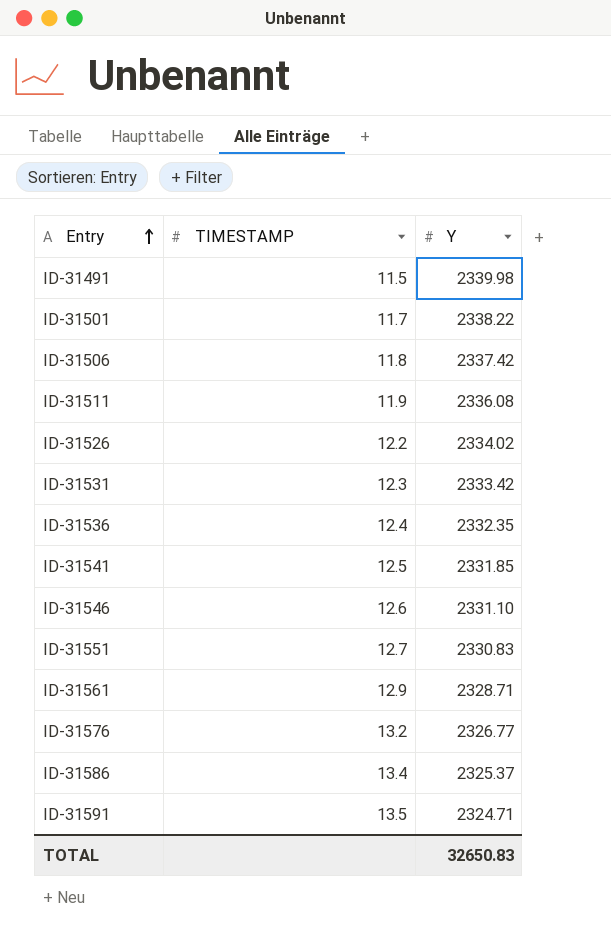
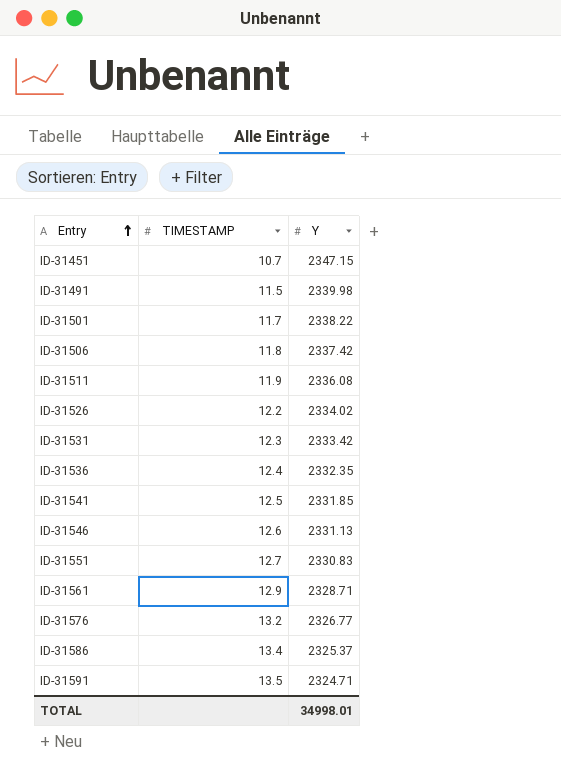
row ID-31451: none -> 10.7 | 2347.15
ID-31546 | Y: 2331.10 -> 2331.13
TOTAL | Y: 32650.83 -> 34998.01

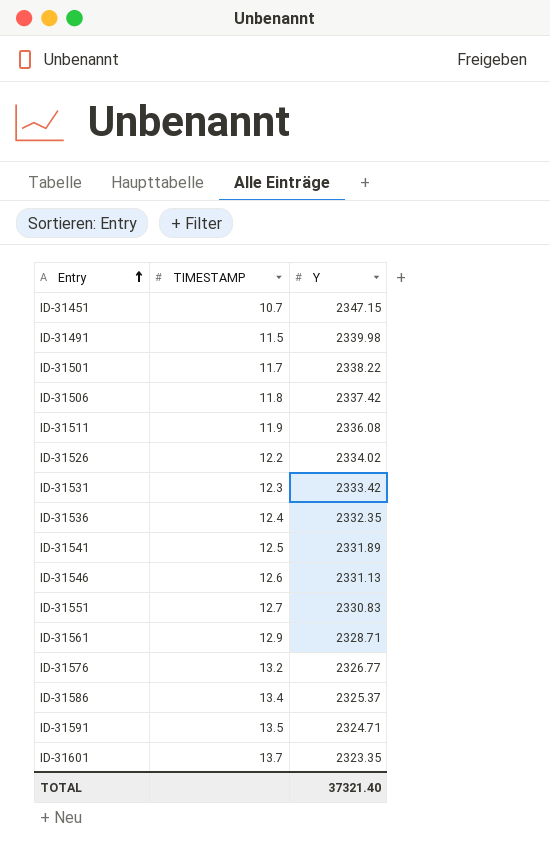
ID-31541 | Y: 2331.85 -> 2331.89
row ID-31601: none -> 13.7 | 2323.35
TOTAL | Y: 34998.01 -> 37321.40

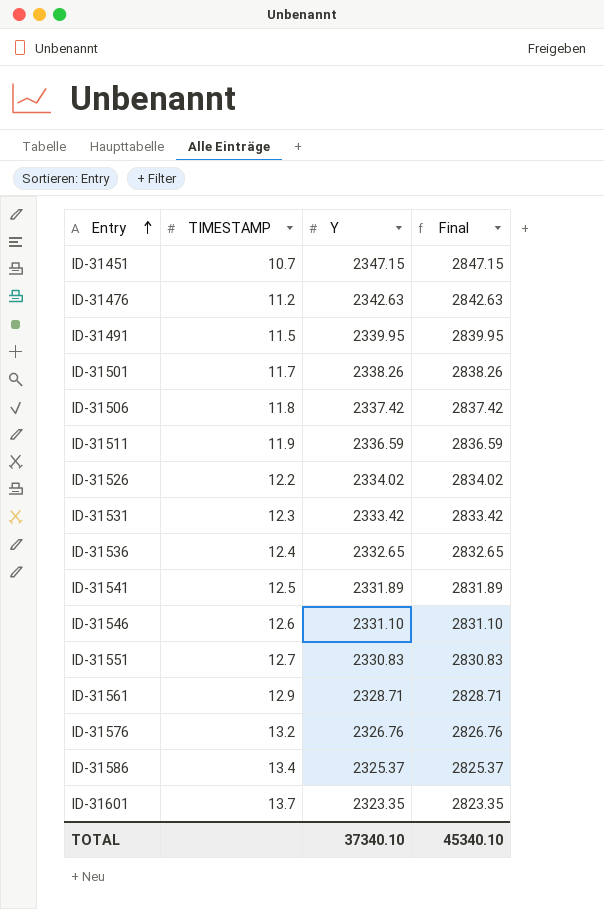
column Final | formula: none -> [Y] + 500
row ID-31591: 13.5 | 2324.71 -> none
row ID-31476: none -> 11.2 | 2342.63 | 2842.63
ID-31491 | Y: 2339.98 -> 2339.95
ID-31501 | Y: 2338.22 -> 2338.26
ID-31511 | Y: 2336.08 -> 2336.59
ID-31536 | Y: 2332.35 -> 2332.65
ID-31546 | Y: 2331.13 -> 2331.10
ID-31576 | Y: 2326.77 -> 2326.76
TOTAL | Y: 37321.40 -> 37340.10

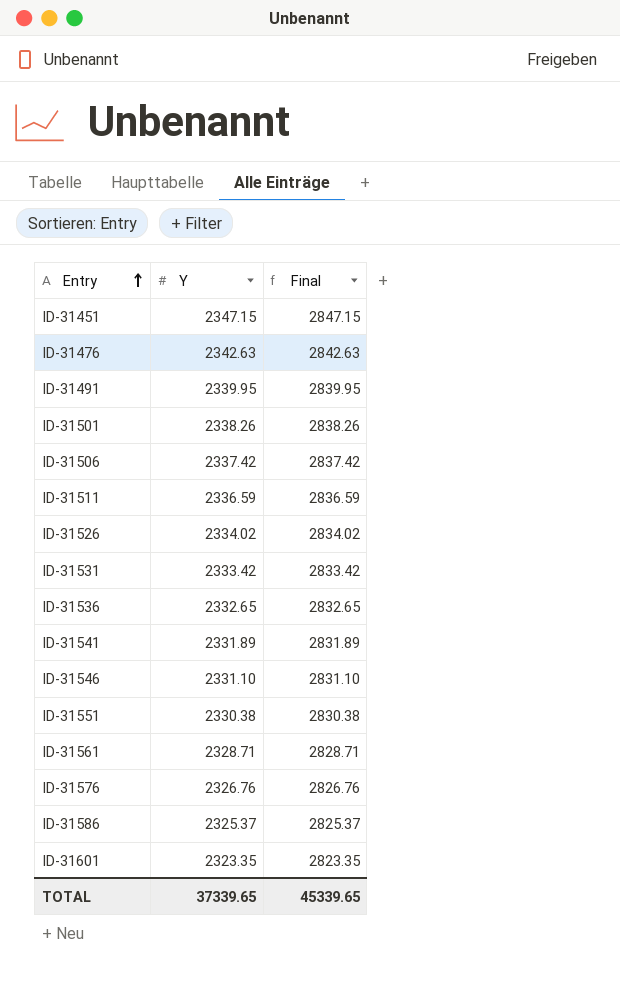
column TIMESTAMP | position: 2 -> none
ID-31551 | Y: 2330.83 -> 2330.38
ID-31551 | Final: 2830.83 -> 2830.38
TOTAL | Y: 37340.10 -> 37339.65
TOTAL | Final: 45340.10 -> 45339.65

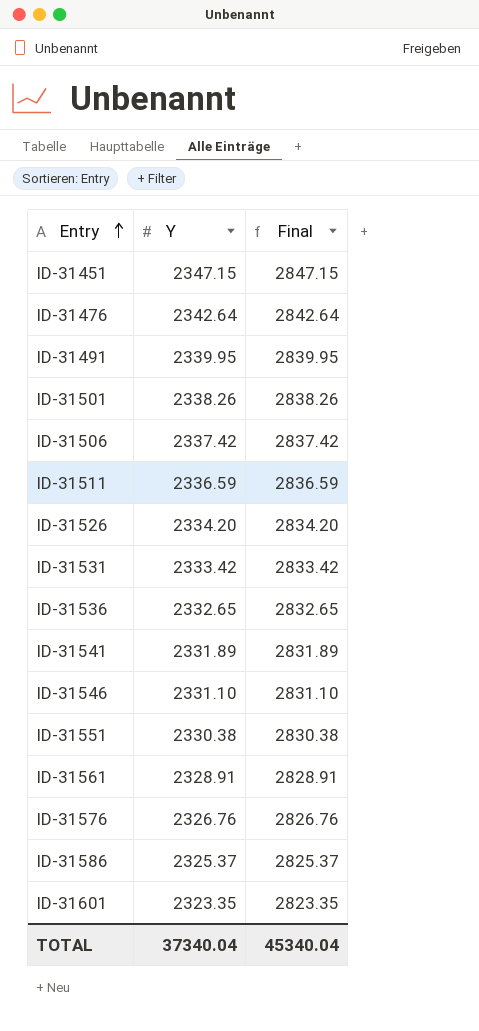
ID-31476 | Y: 2342.63 -> 2342.64
ID-31476 | Final: 2842.63 -> 2842.64
ID-31526 | Y: 2334.02 -> 2334.20
ID-31526 | Final: 2834.02 -> 2834.20
ID-31561 | Y: 2328.71 -> 2328.91
ID-31561 | Final: 2828.71 -> 2828.91
TOTAL | Y: 37339.65 -> 37340.04
TOTAL | Final: 45339.65 -> 45340.04

